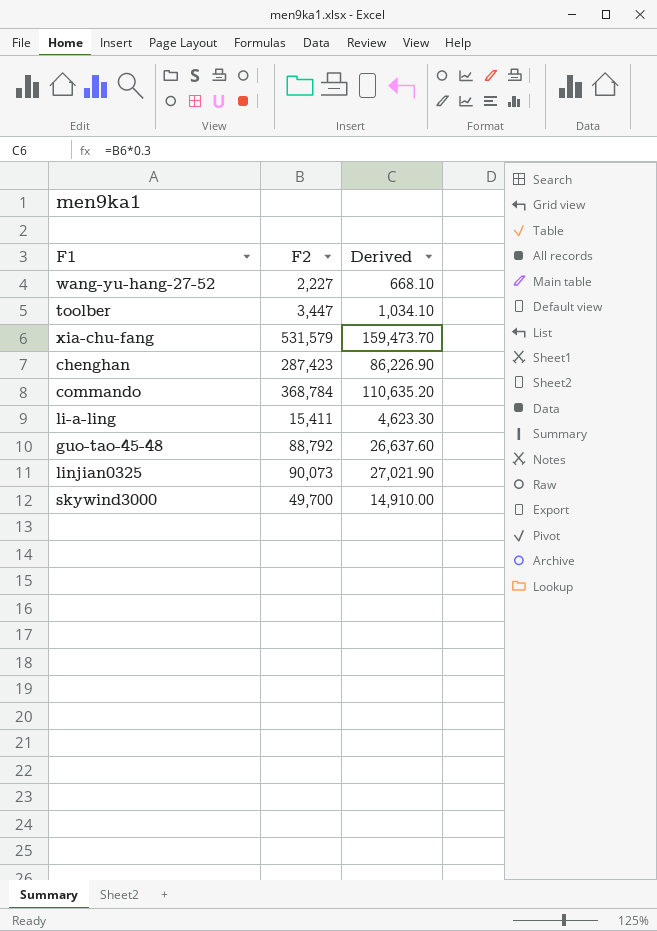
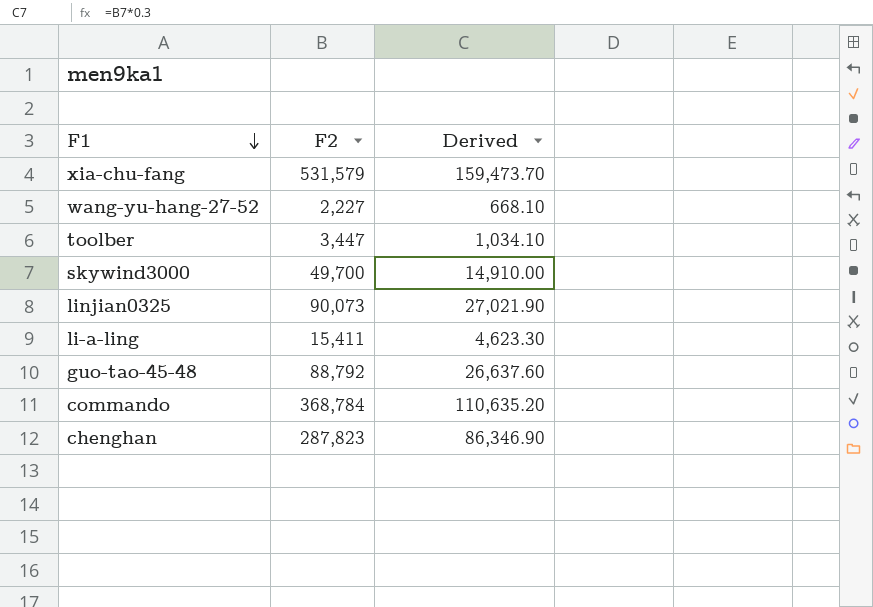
row order: none -> F1 descending
chenghan | F2: 287,423 -> 287,823
chenghan | Derived: 86,226.90 -> 86,346.90

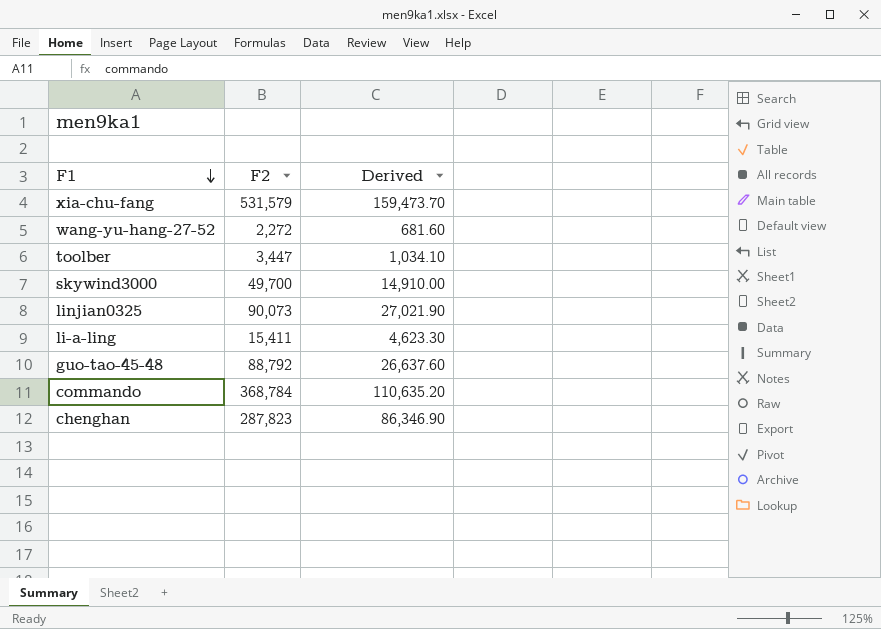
wang-yu-hang-27-52 | F2: 2,227 -> 2,272
wang-yu-hang-27-52 | Derived: 668.10 -> 681.60

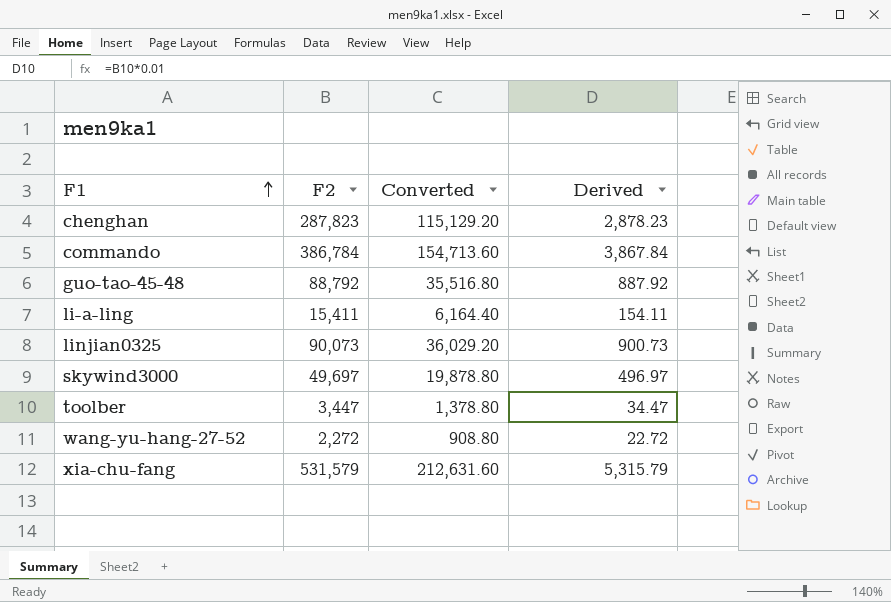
row order: F1 descending -> F1 ascending
column Converted | formula: none -> [F2] * 0.4
column Derived | formula: [F2] * 0.3 -> [F2] * 0.01
commando | F2: 368,784 -> 386,784
skywind3000 | F2: 49,700 -> 49,697

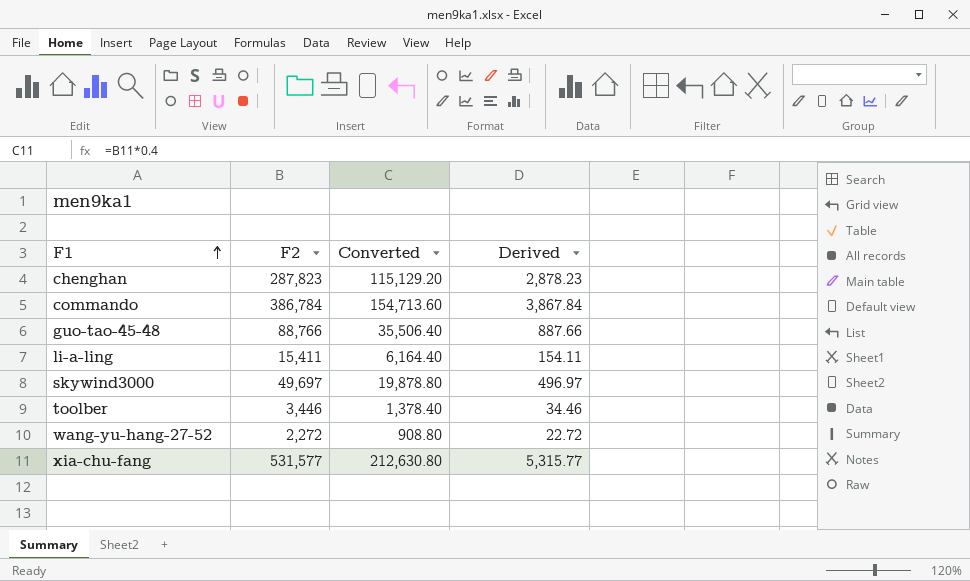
row linjian0325: 90,073 | 36,029.20 | 900.73 -> none
guo-tao-45-48 | F2: 88,792 -> 88,766
guo-tao-45-48 | Converted: 35,516.80 -> 35,506.40
guo-tao-45-48 | Derived: 887.92 -> 887.66
toolber | F2: 3,447 -> 3,446
toolber | Converted: 1,378.80 -> 1,378.40
toolber | Derived: 34.47 -> 34.46
xia-chu-fang | F2: 531,579 -> 531,577
xia-chu-fang | Converted: 212,631.60 -> 212,630.80
xia-chu-fang | Derived: 5,315.79 -> 5,315.77

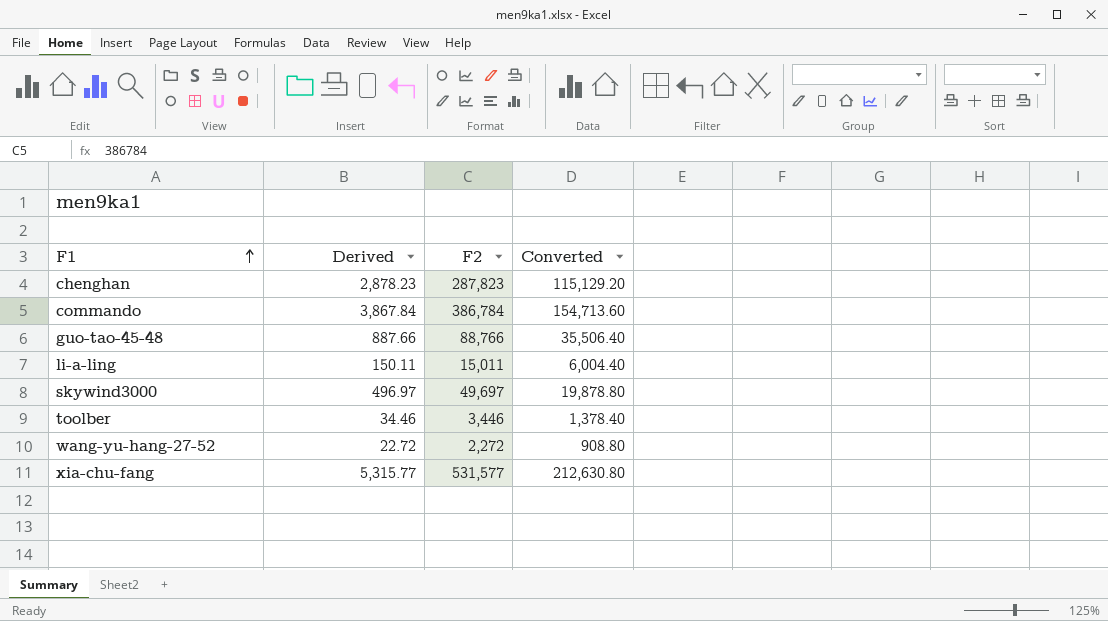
column Derived | position: 4 -> 2
li-a-ling | Derived: 154.11 -> 150.11
li-a-ling | F2: 15,411 -> 15,011
li-a-ling | Converted: 6,164.40 -> 6,004.40

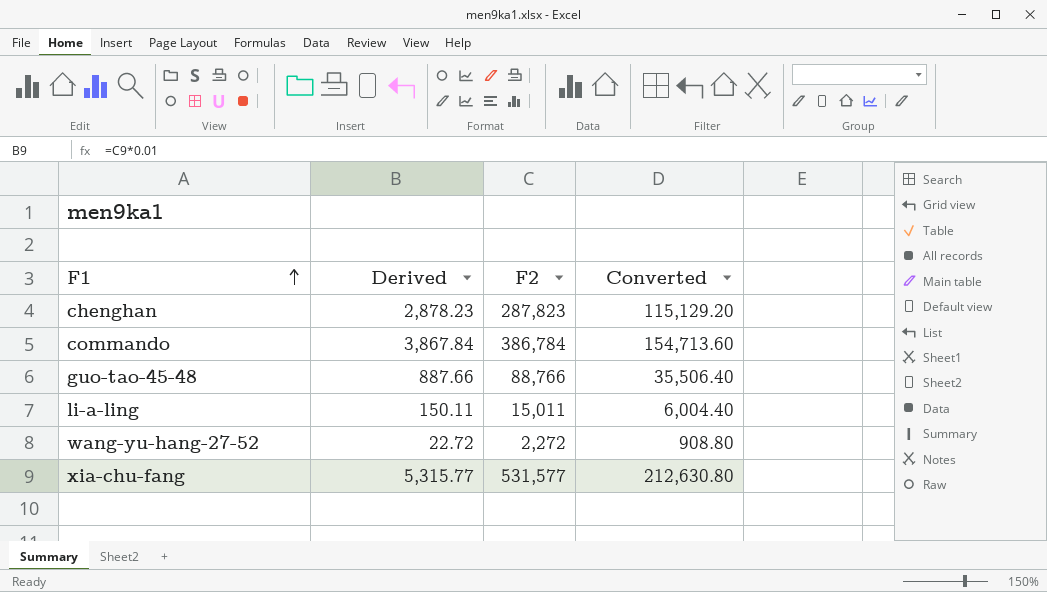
row skywind3000: 496.97 | 49,697 | 19,878.80 -> none
row toolber: 34.46 | 3,446 | 1,378.40 -> none

